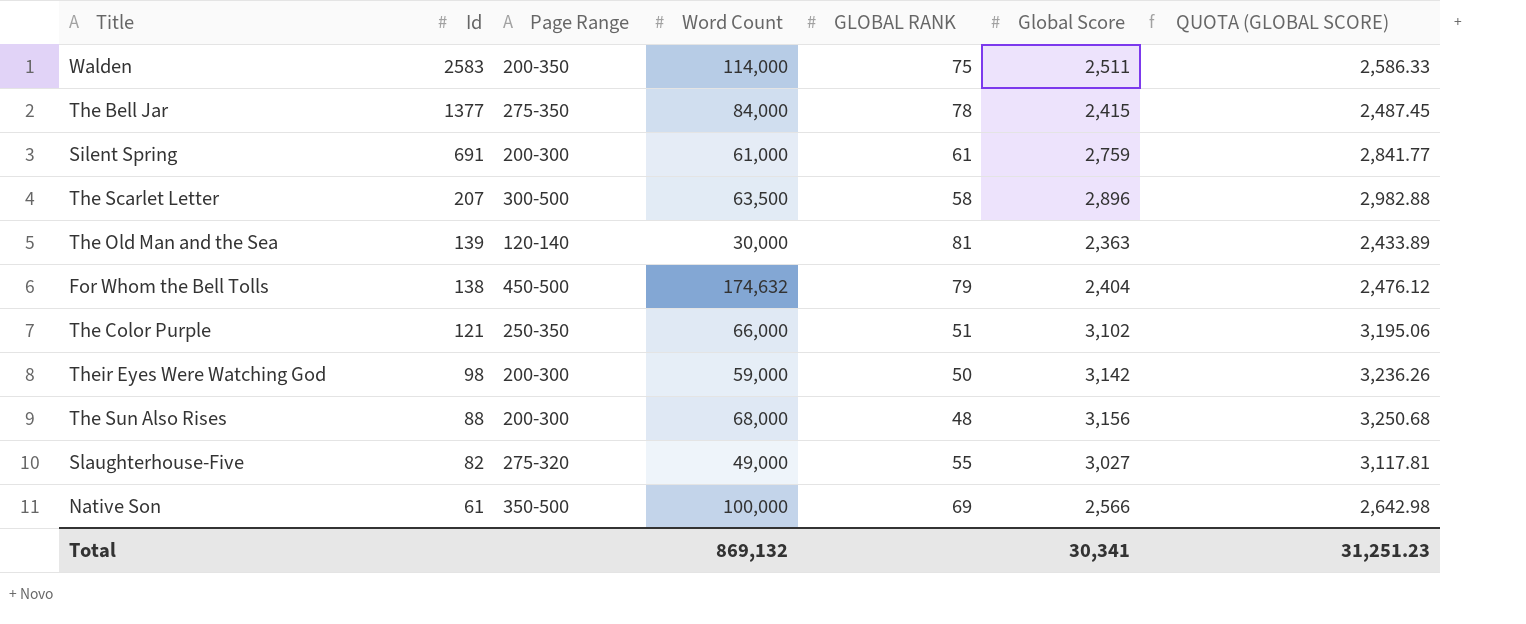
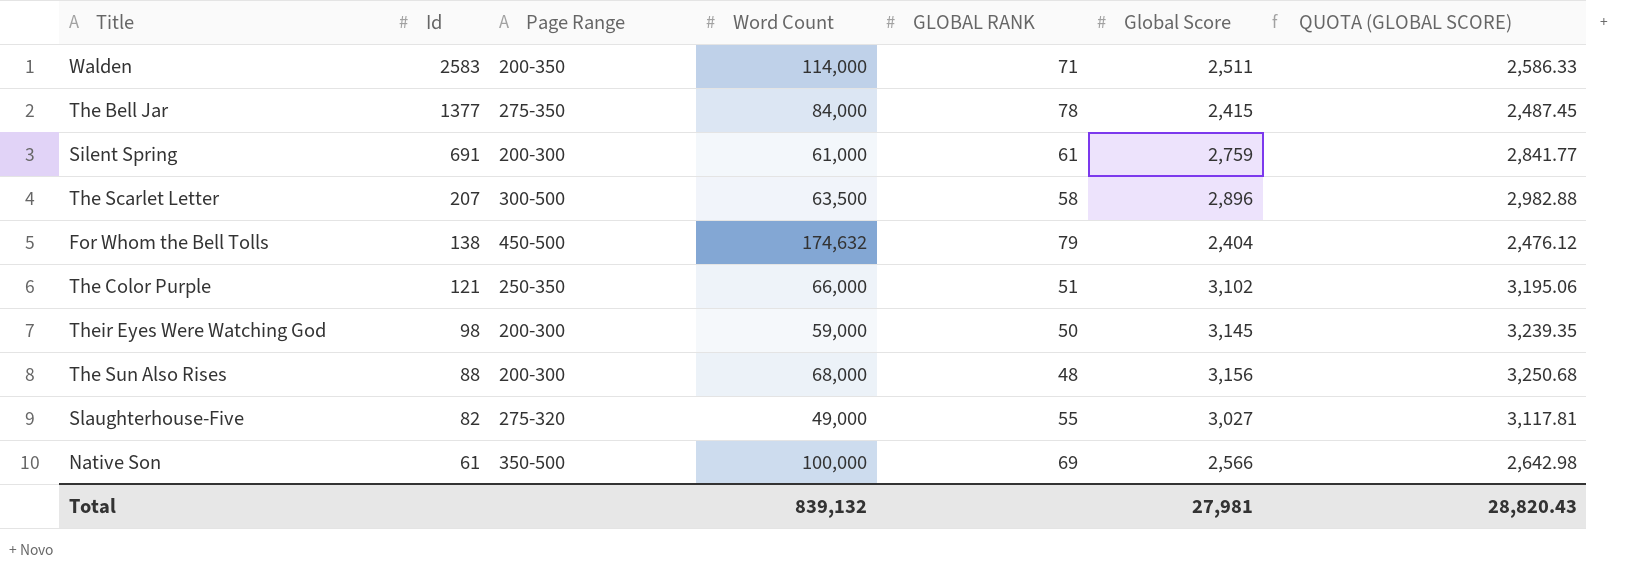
row The Old Man and the Sea: 139 | 120-140 | 30,000 | 81 | 2,363 | 2,433.89 -> none
Walden | GLOBAL RANK: 75 -> 71
Their Eyes Were Watching God | Global Score: 3,142 -> 3,145
Their Eyes Were Watching God | QUOTA (GLOBAL SCORE): 3,236.26 -> 3,239.35
Total | Word Count: 869,132 -> 839,132
Total | Global Score: 30,341 -> 27,981
Total | QUOTA (GLOBAL SCORE): 31,251.23 -> 28,820.43

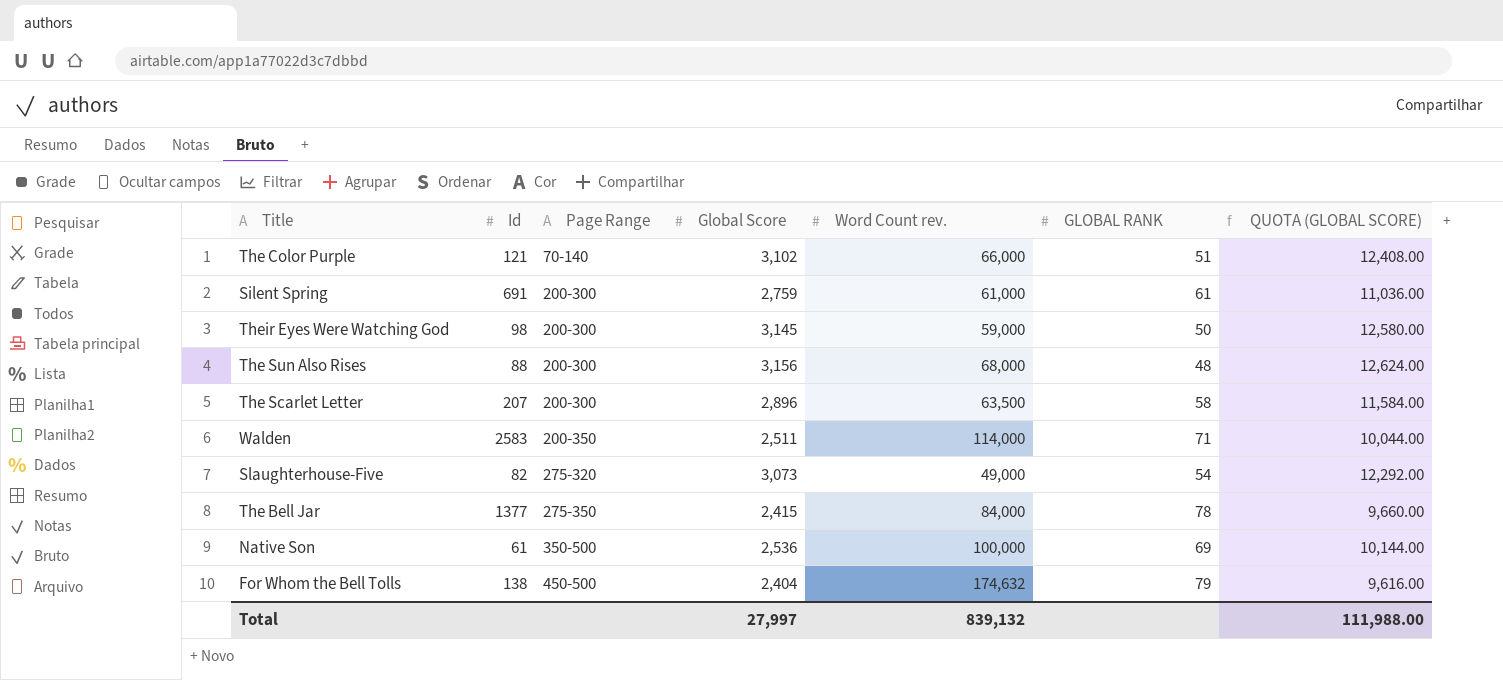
row order: Id descending -> Page Range ascending
column Global Score | position: 6 -> 4
column name: Word Count -> Word Count rev.
column QUOTA (GLOBAL SCORE) | formula: [Global Score] * 1.03 -> [Global Score] * 4
The Color Purple | Page Range: 250-350 -> 70-140
The Scarlet Letter | Page Range: 300-500 -> 200-300
Slaughterhouse-Five | Global Score: 3,027 -> 3,073
Slaughterhouse-Five | GLOBAL RANK: 55 -> 54
Native Son | Global Score: 2,566 -> 2,536
Total | Global Score: 27,981 -> 27,997
Total | QUOTA (GLOBAL SCORE): 28,820.43 -> 111,988.00

